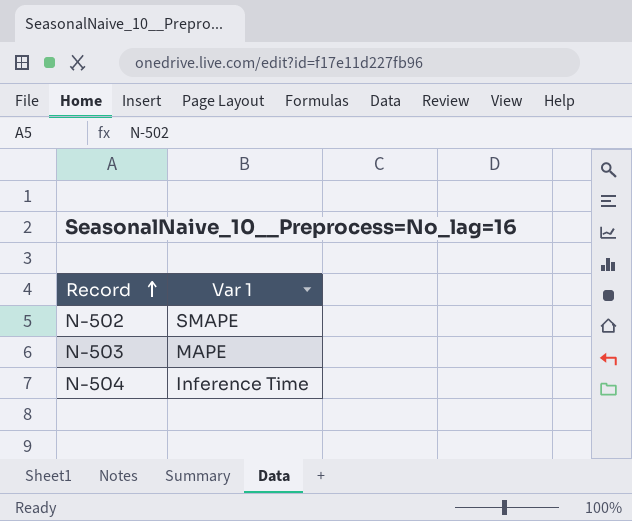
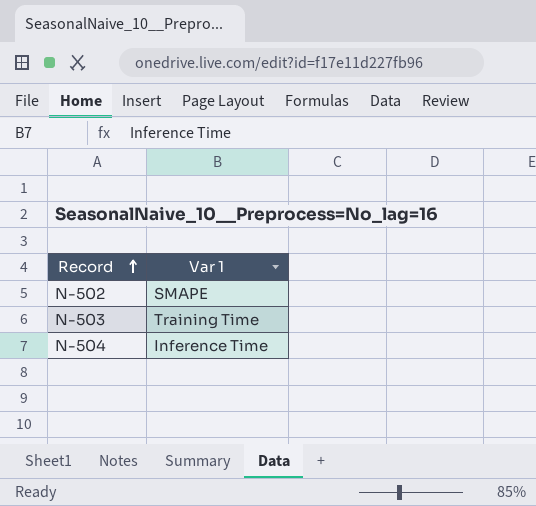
N-503 | Var 1: MAPE -> Training Time

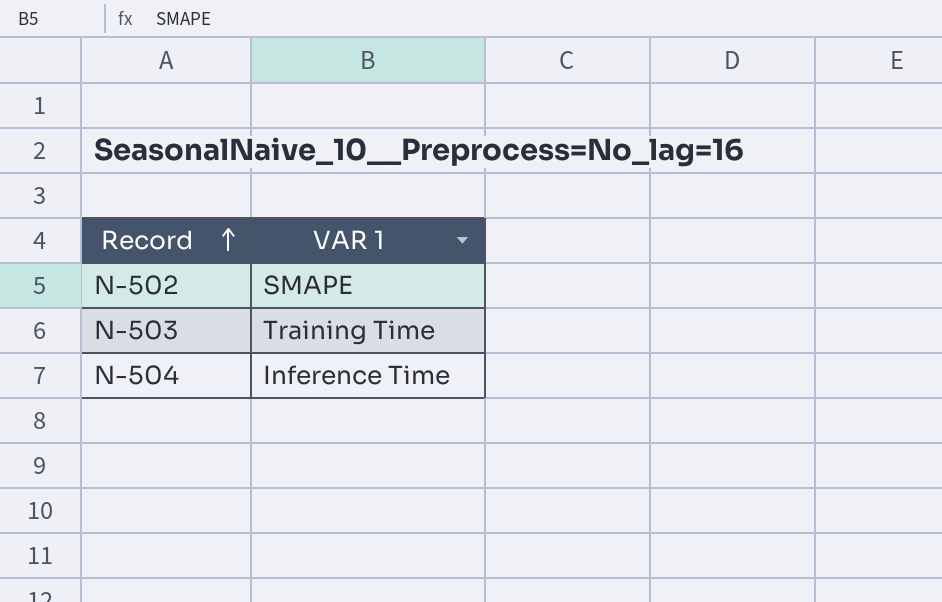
column name: Var 1 -> VAR 1

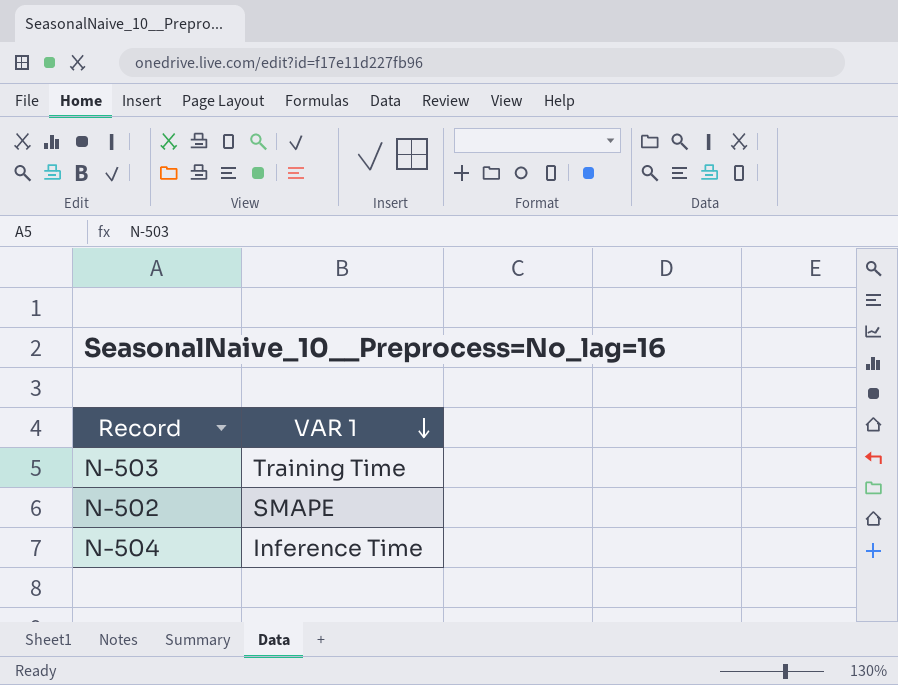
row order: Record ascending -> VAR 1 descending

